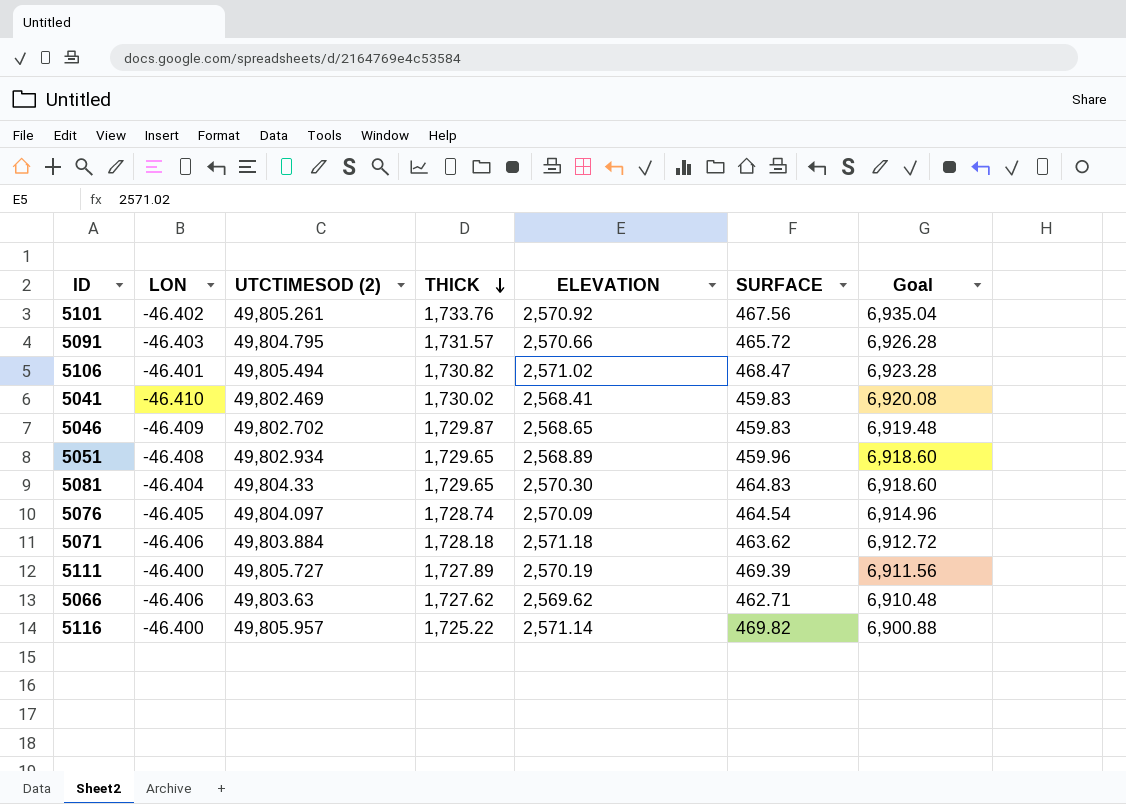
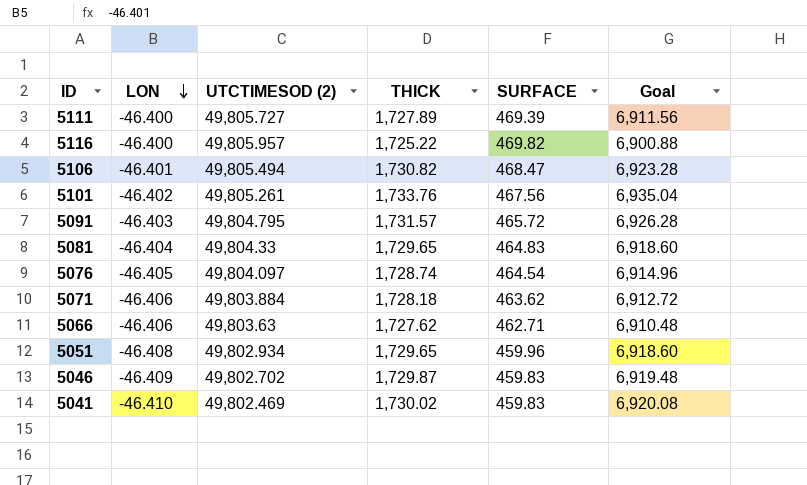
row order: THICK descending -> LON descending
column ELEVATION | position: 5 -> none

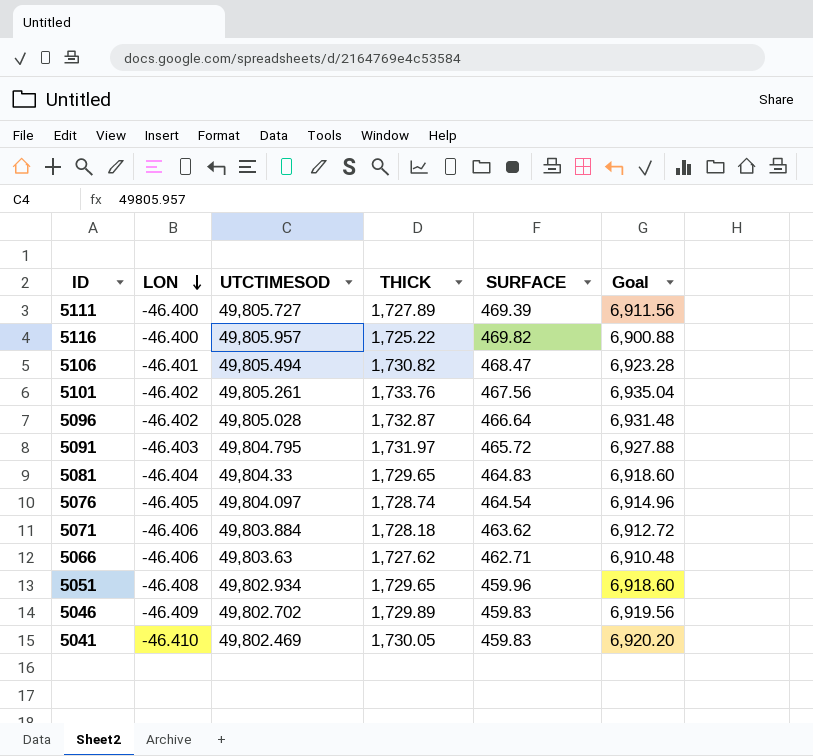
column name: UTCTIMESOD (2) -> UTCTIMESOD
row 5096: none -> -46.402 | 49,805.028 | 1,732.87 | 466.64 | 6,931.48
5091 | THICK: 1,731.57 -> 1,731.97
5091 | Goal: 6,926.28 -> 6,927.88
5046 | THICK: 1,729.87 -> 1,729.89
5046 | Goal: 6,919.48 -> 6,919.56
5041 | THICK: 1,730.02 -> 1,730.05
5041 | Goal: 6,920.08 -> 6,920.20

